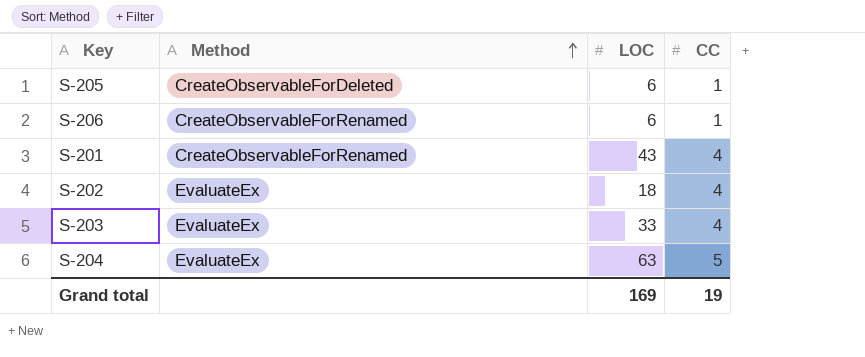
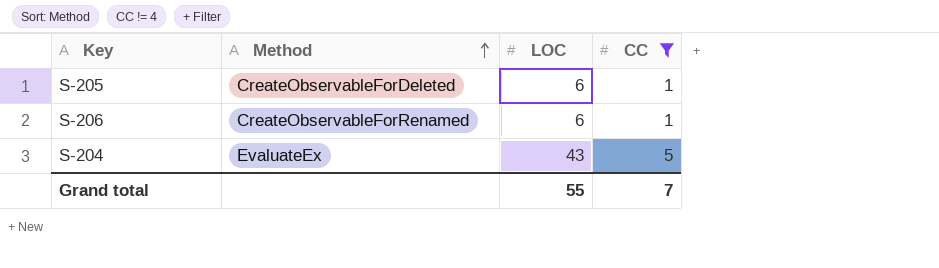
filter: none -> CC != 4
S-204 | LOC: 63 -> 43
Grand total | LOC: 169 -> 55
Grand total | CC: 19 -> 7

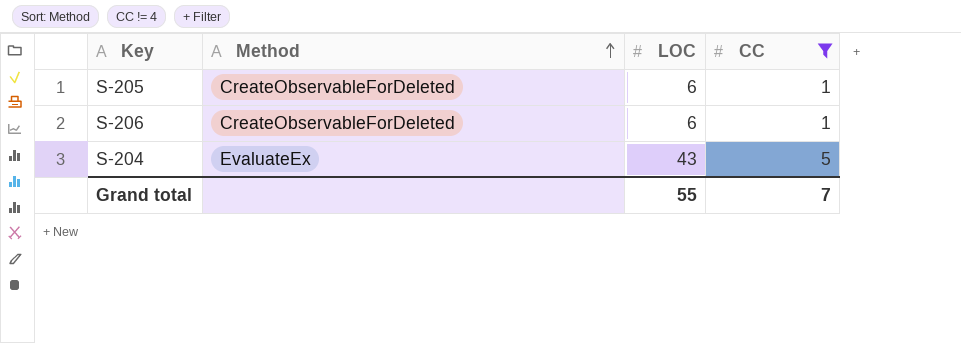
S-206 | Method: CreateObservableForRenamed -> CreateObservableForDeleted

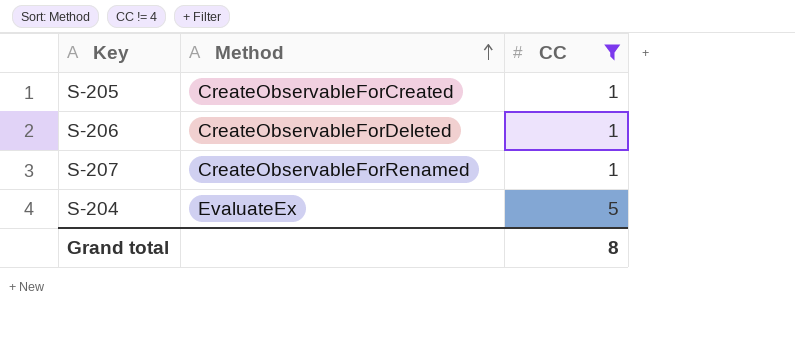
column LOC | position: 3 -> none
S-205 | Method: CreateObservableForDeleted -> CreateObservableForCreated
row S-207: none -> CreateObservableForRenamed | 1
Grand total | CC: 7 -> 8

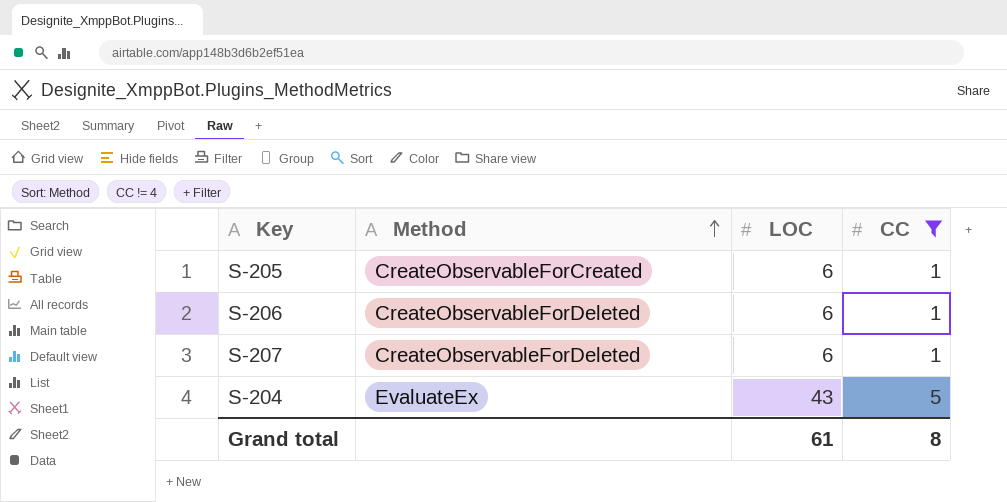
column LOC | position: none -> 3
S-207 | Method: CreateObservableForRenamed -> CreateObservableForDeleted

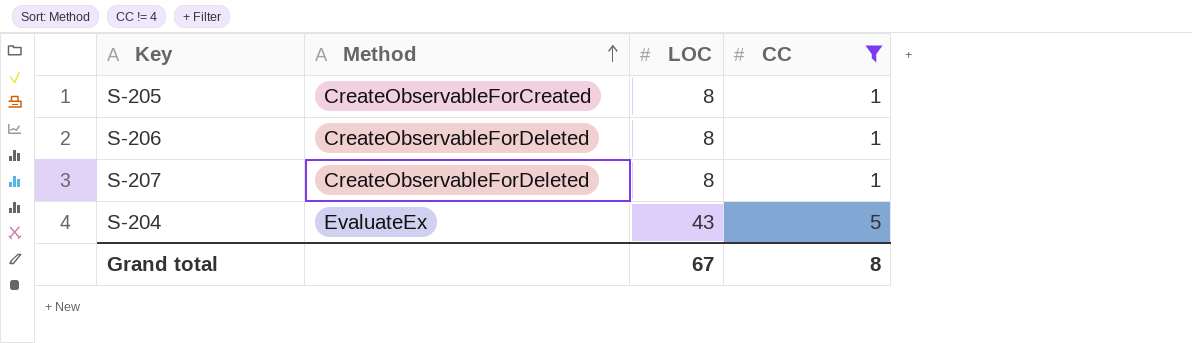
S-205 | LOC: 6 -> 8
S-206 | LOC: 6 -> 8
S-207 | LOC: 6 -> 8
Grand total | LOC: 61 -> 67

